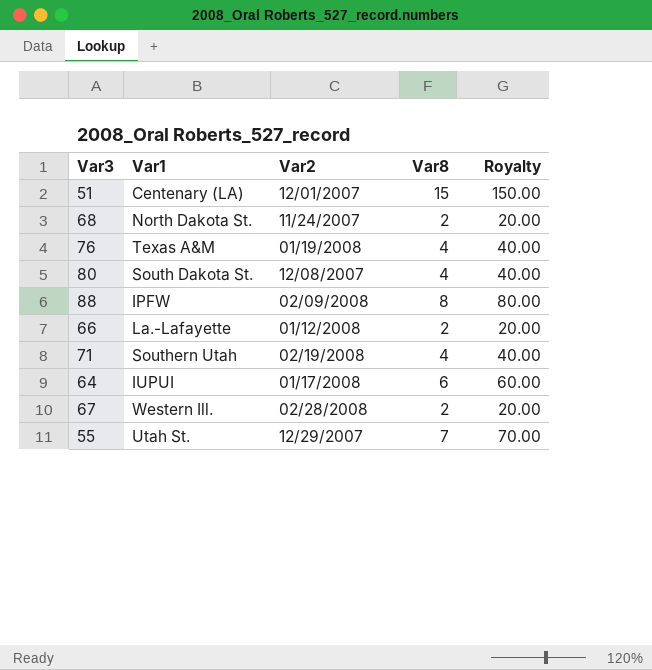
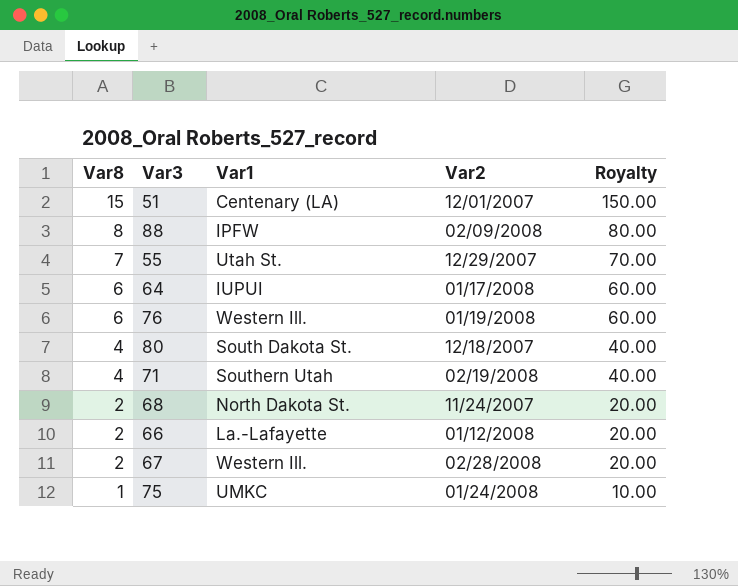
row order: none -> Var8 descending
column Var8 | position: 4 -> 1
76 | Var8: 4 -> 6
76 | Var1: Texas A&M -> Western Ill.
76 | Royalty: 40.00 -> 60.00
80 | Var2: 12/08/2007 -> 12/18/2007
row 75: none -> 1 | UMKC | 01/24/2008 | 10.00

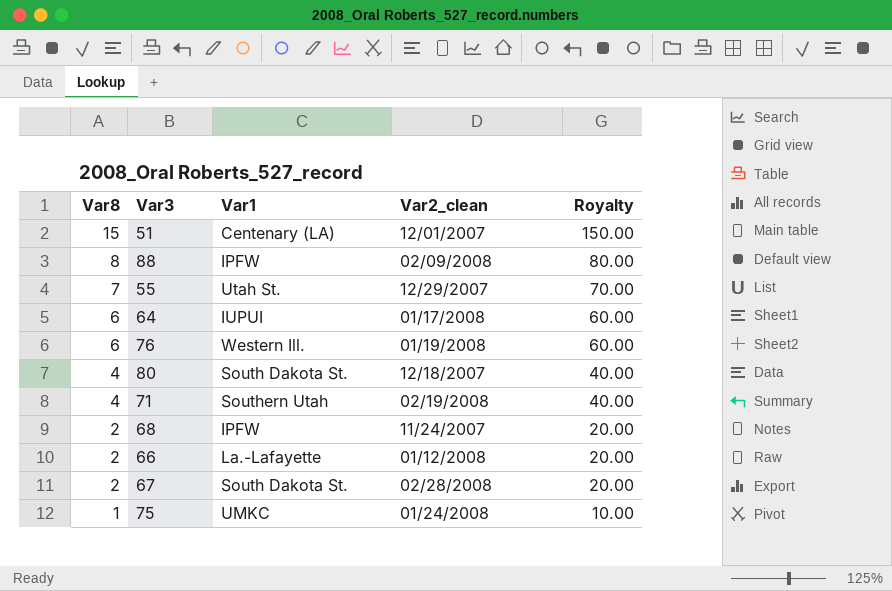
column name: Var2 -> Var2_clean
68 | Var1: North Dakota St. -> IPFW
67 | Var1: Western Ill. -> South Dakota St.

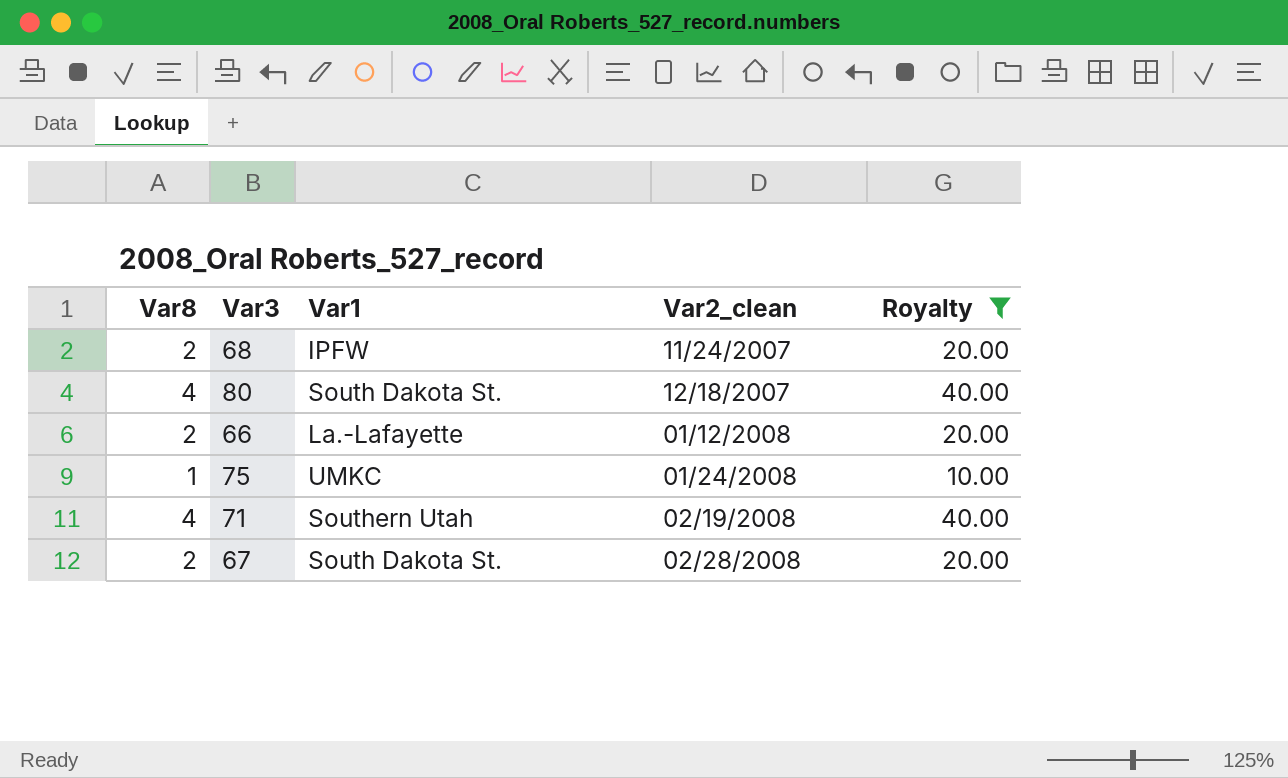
filter: none -> Royalty <= 40.00
row order: Var8 descending -> Var2_clean ascending

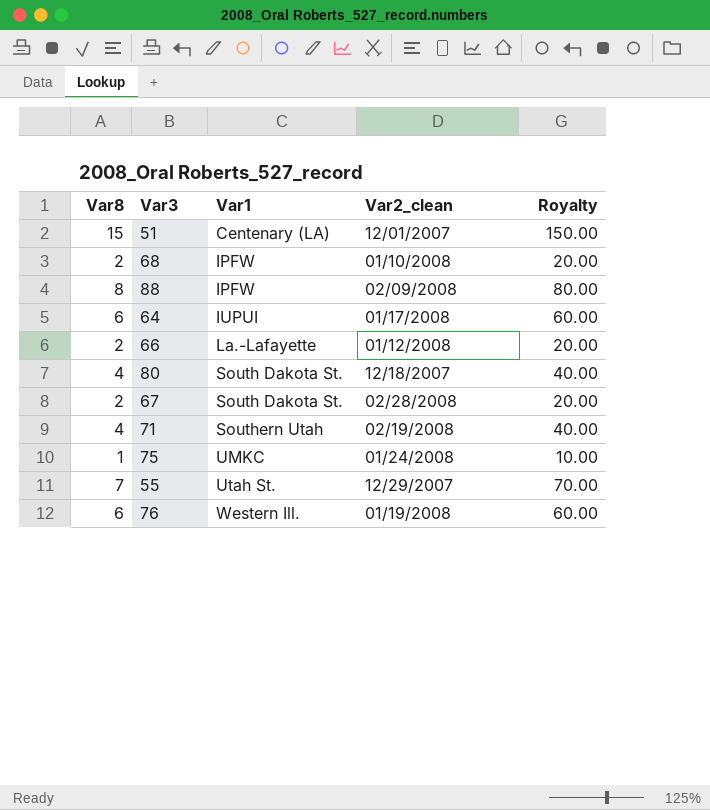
filter: Royalty <= 40.00 -> none
row order: Var2_clean ascending -> Var1 ascending
68 | Var2_clean: 11/24/2007 -> 01/10/2008

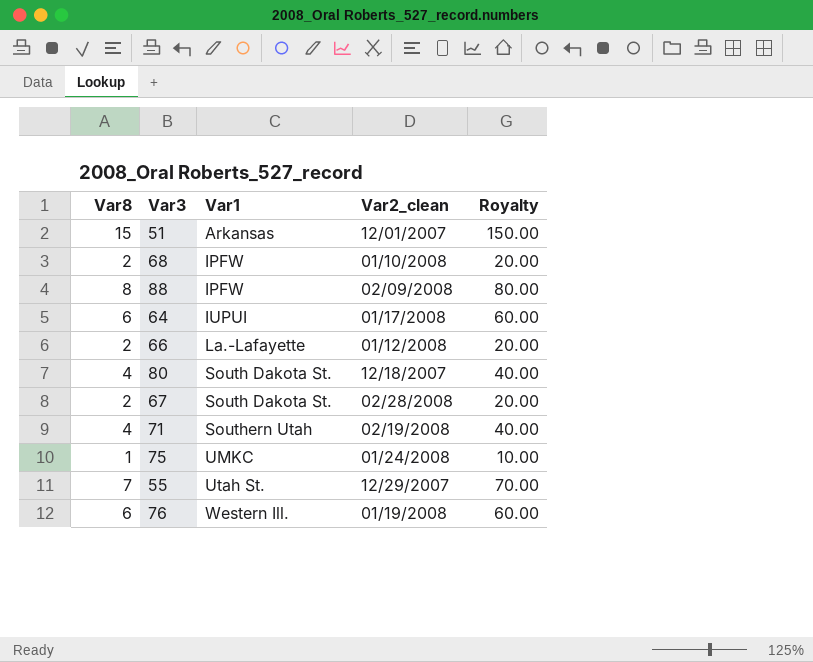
51 | Var1: Centenary (LA) -> Arkansas

